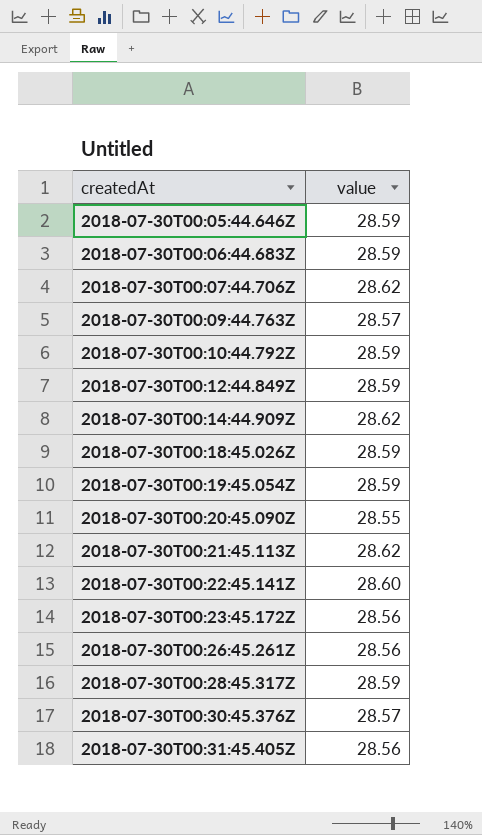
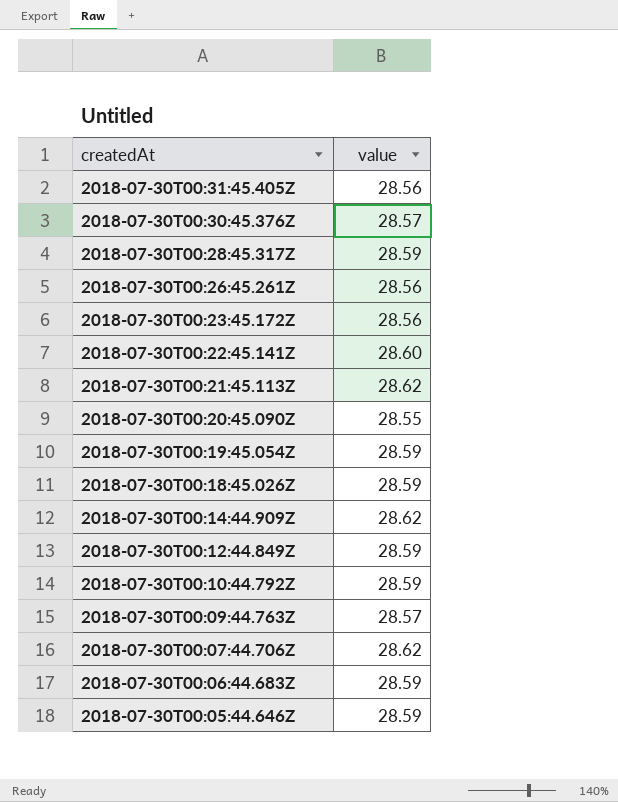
row order: createdAt ascending -> createdAt descending

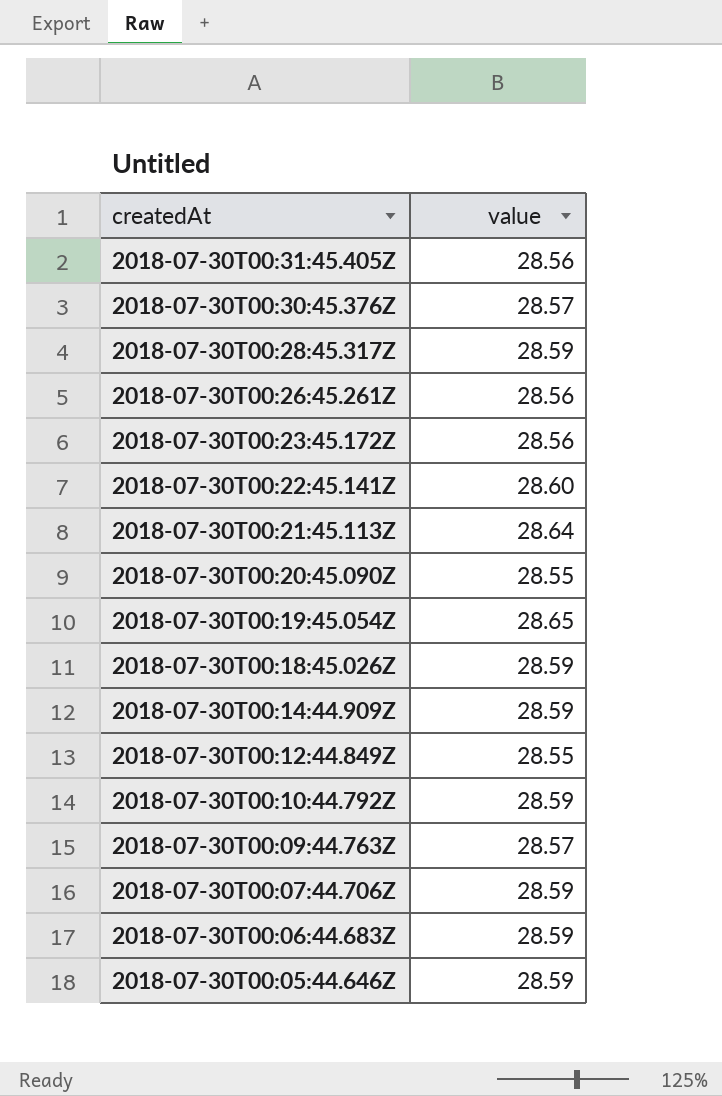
2018-07-30T00:21:45.113Z | value: 28.62 -> 28.64
2018-07-30T00:19:45.054Z | value: 28.59 -> 28.65
2018-07-30T00:14:44.909Z | value: 28.62 -> 28.59
2018-07-30T00:12:44.849Z | value: 28.59 -> 28.55
2018-07-30T00:07:44.706Z | value: 28.62 -> 28.59

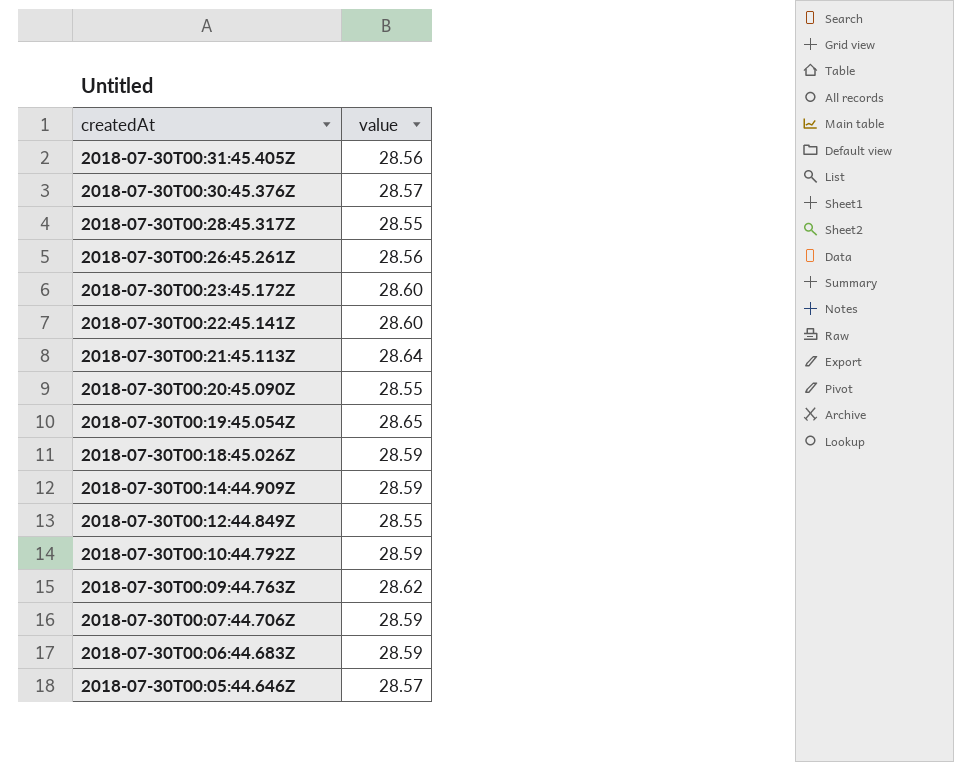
2018-07-30T00:28:45.317Z | value: 28.59 -> 28.55
2018-07-30T00:23:45.172Z | value: 28.56 -> 28.60
2018-07-30T00:09:44.763Z | value: 28.57 -> 28.62
2018-07-30T00:05:44.646Z | value: 28.59 -> 28.57

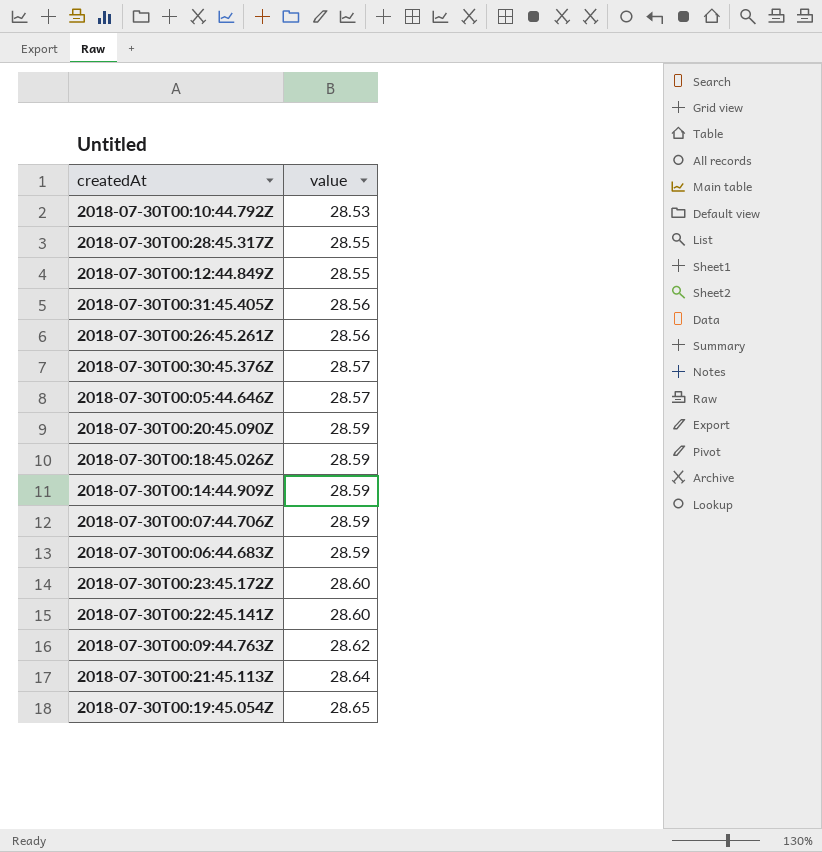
row order: createdAt descending -> value ascending
2018-07-30T00:10:44.792Z | value: 28.59 -> 28.53
2018-07-30T00:20:45.090Z | value: 28.55 -> 28.59

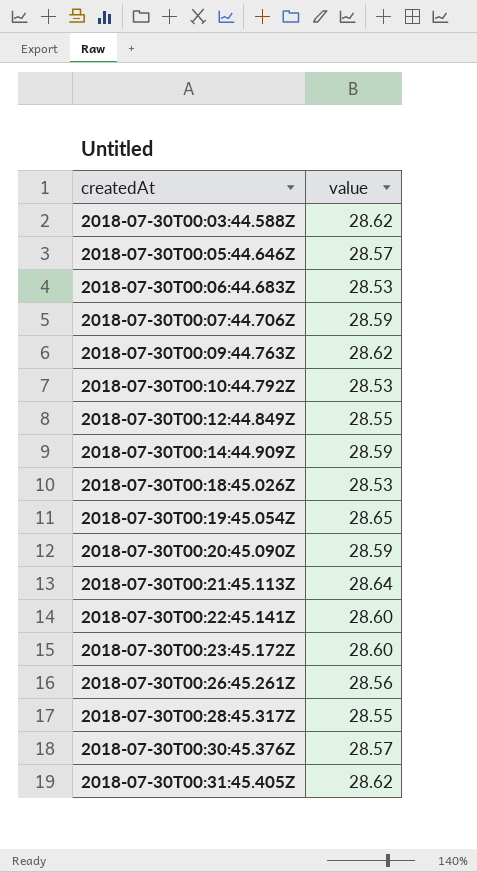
row order: value ascending -> createdAt ascending
row 2018-07-30T00:03:44.588Z: none -> 28.62
2018-07-30T00:06:44.683Z | value: 28.59 -> 28.53
2018-07-30T00:18:45.026Z | value: 28.59 -> 28.53
2018-07-30T00:31:45.405Z | value: 28.56 -> 28.62

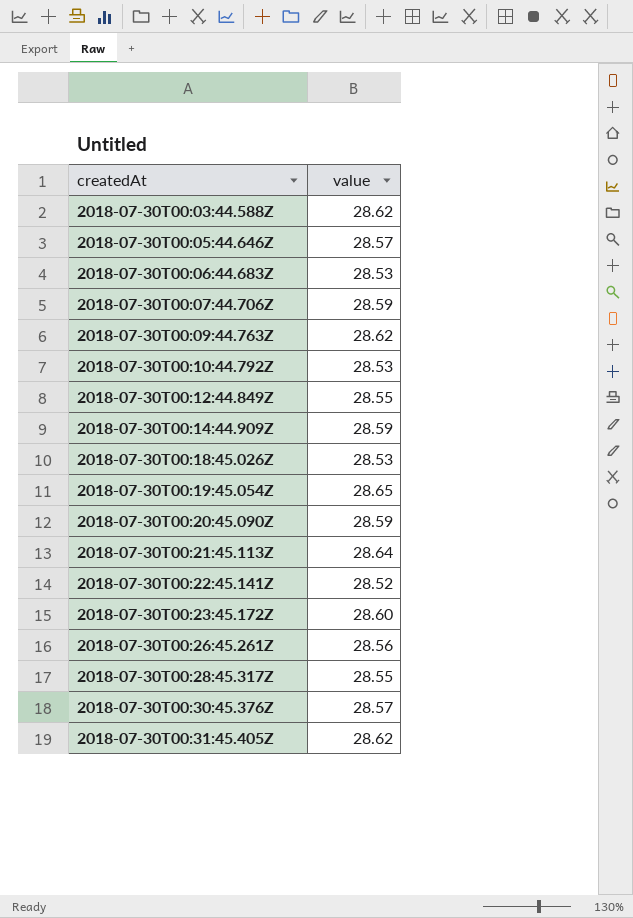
2018-07-30T00:22:45.141Z | value: 28.60 -> 28.52

